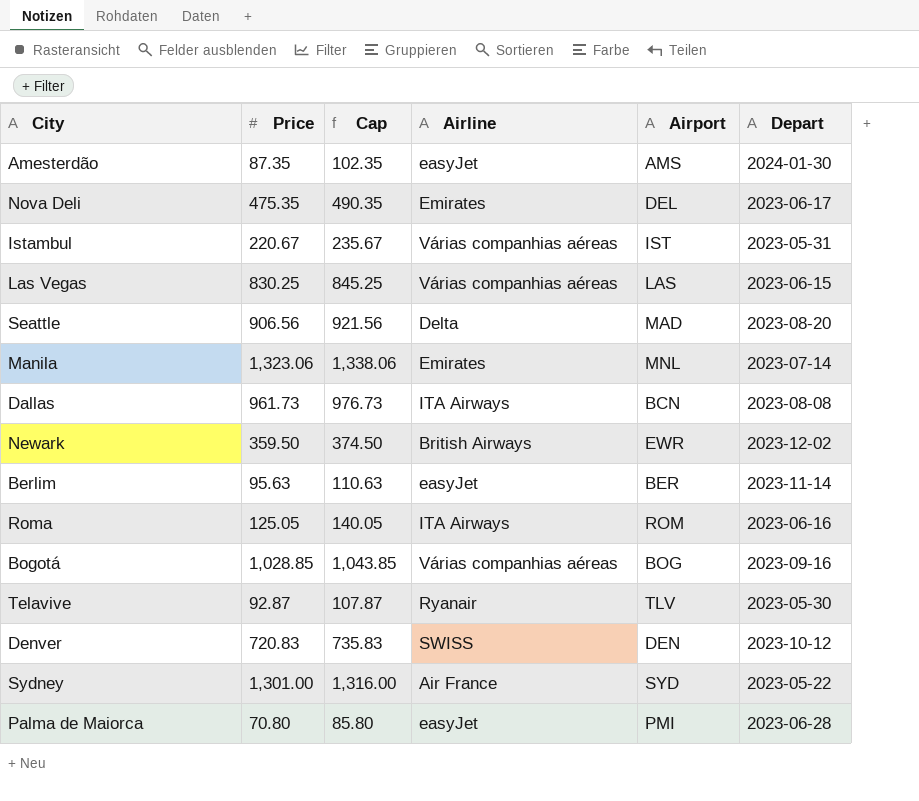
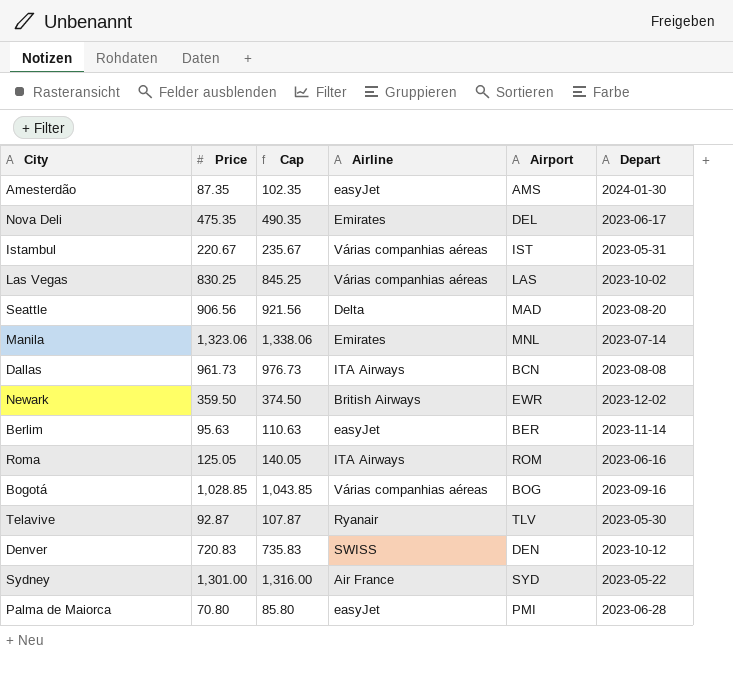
Las Vegas | Depart: 2023-06-15 -> 2023-10-02

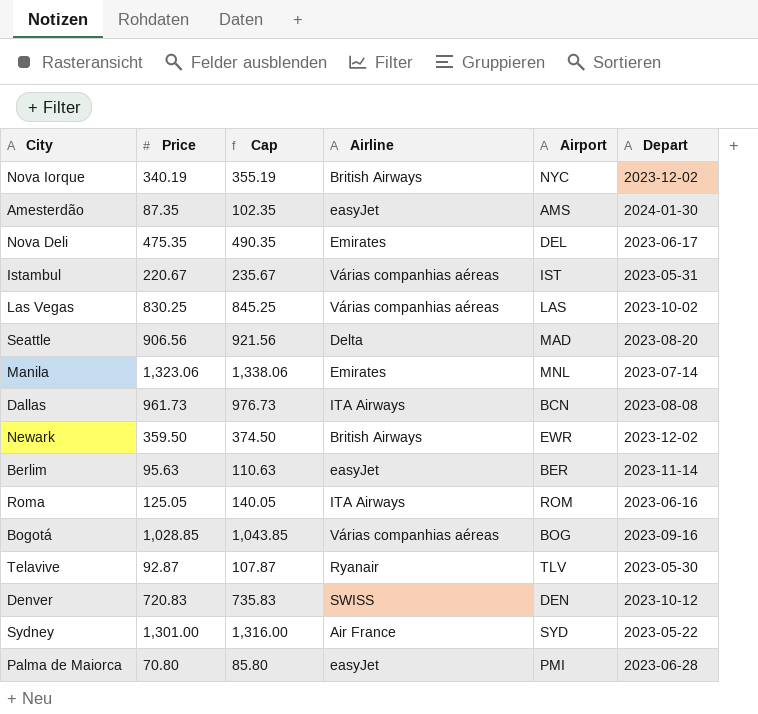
row Nova Iorque: none -> 340.19 | 355.19 | British Airways | NYC | 2023-12-02

